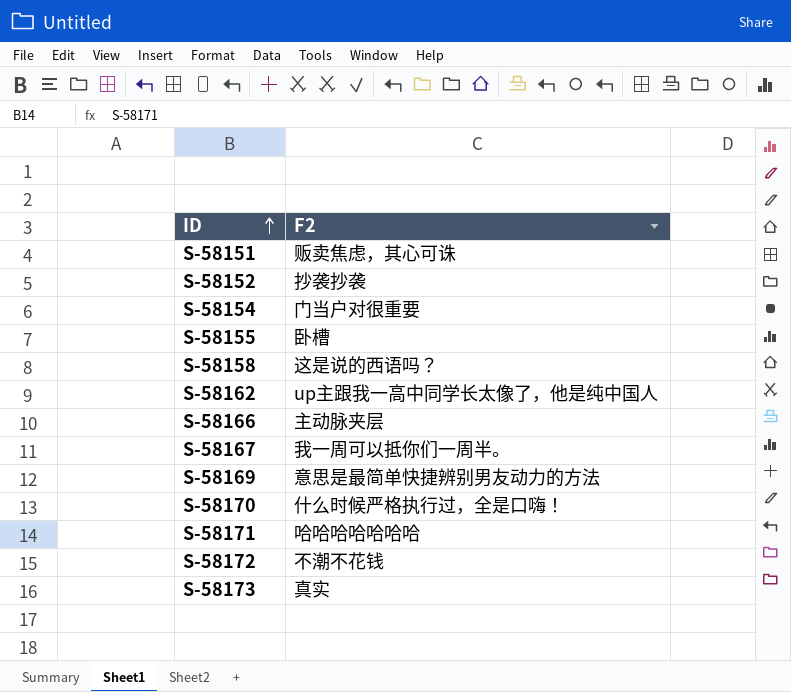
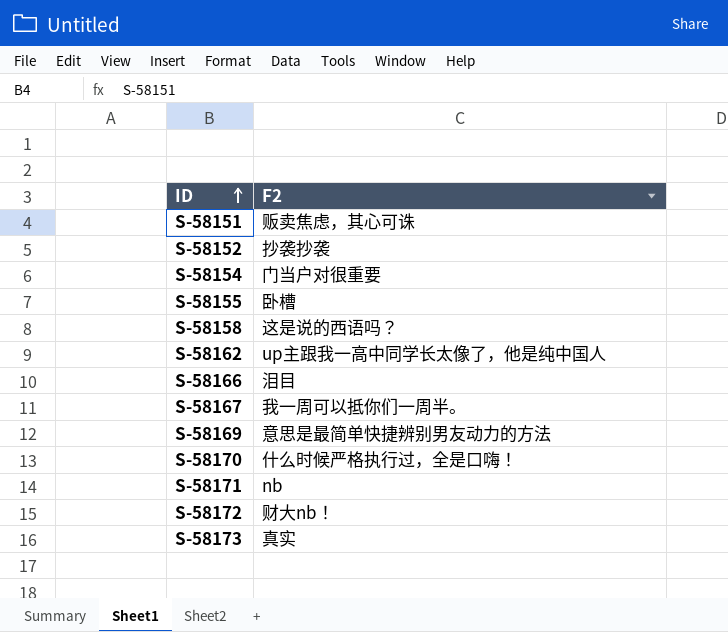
S-58166 | F2: 主动脉夹层 -> 泪目
S-58171 | F2: 哈哈哈哈哈哈哈 -> nb
S-58172 | F2: 不潮不花钱 -> 财大nb！

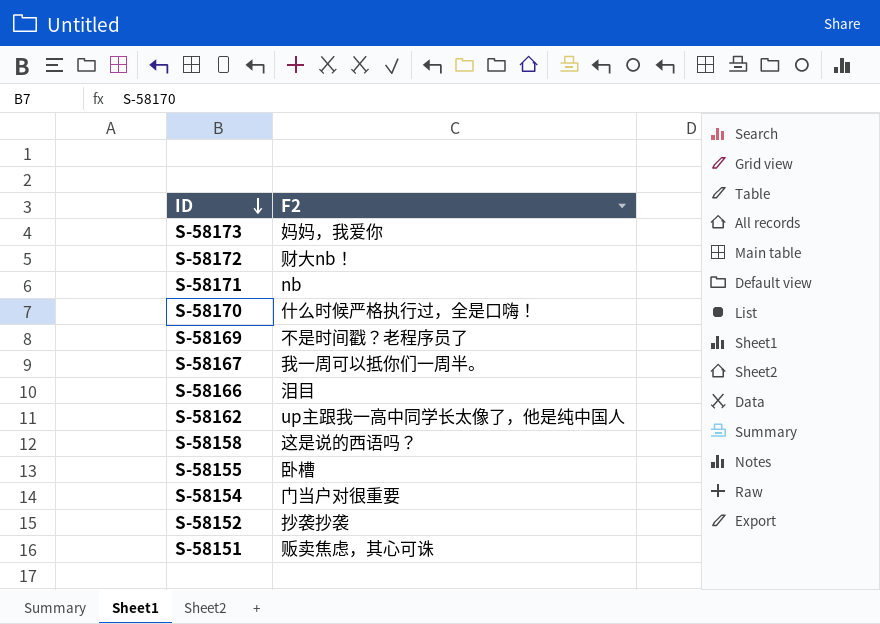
row order: ID ascending -> ID descending
S-58173 | F2: 真实 -> 妈妈，我爱你
S-58169 | F2: 意思是最简单快捷辨别男友动力的方法 -> 不是时间戳？老程序员了

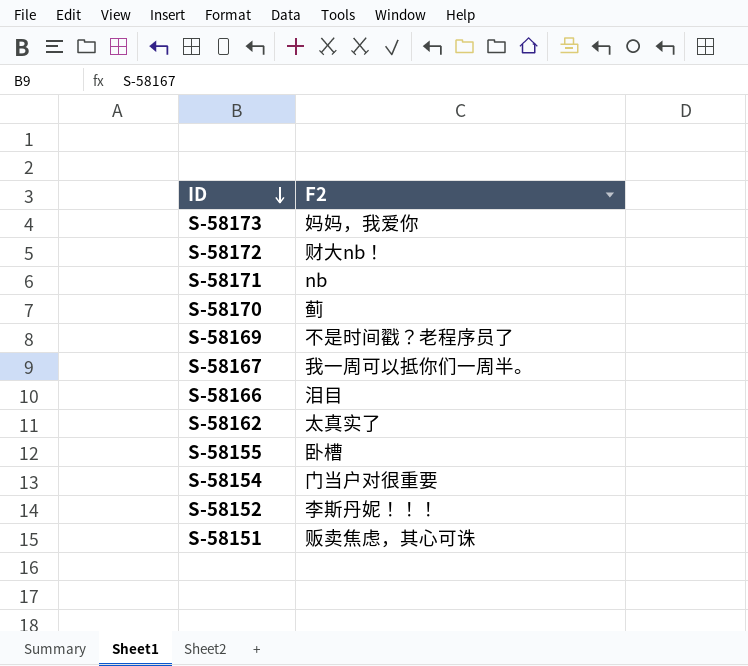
row S-58158: 这是说的西语吗？ -> none
S-58170 | F2: 什么时候严格执行过，全是口嗨！ -> 蓟
S-58162 | F2: up主跟我一高中同学长太像了，他是纯中国人 -> 太真实了
S-58152 | F2: 抄袭抄袭 -> 李斯丹妮！！！

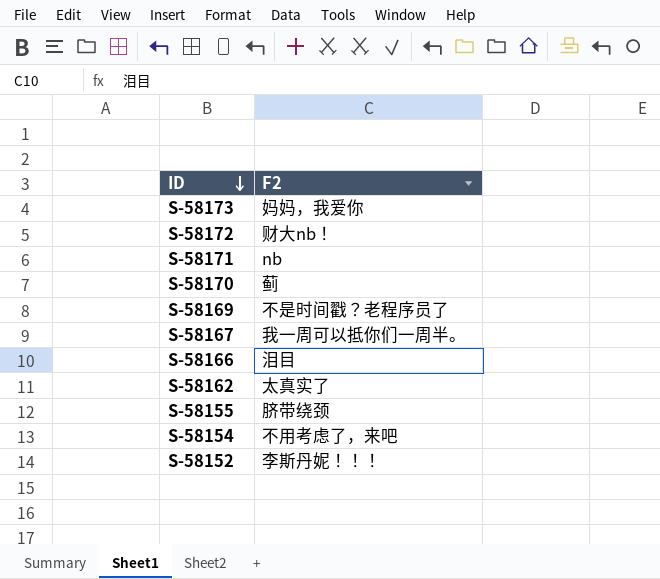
row S-58151: 贩卖焦虑，其心可诛 -> none
S-58155 | F2: 卧槽 -> 脐带绕颈
S-58154 | F2: 门当户对很重要 -> 不用考虑了，来吧

